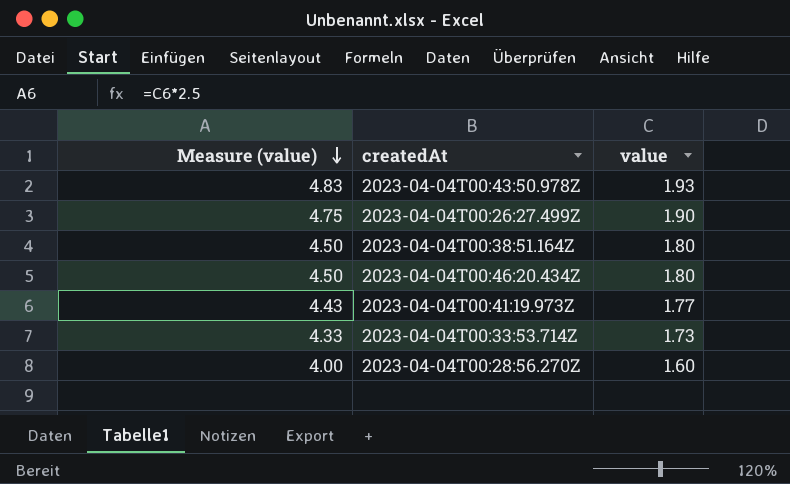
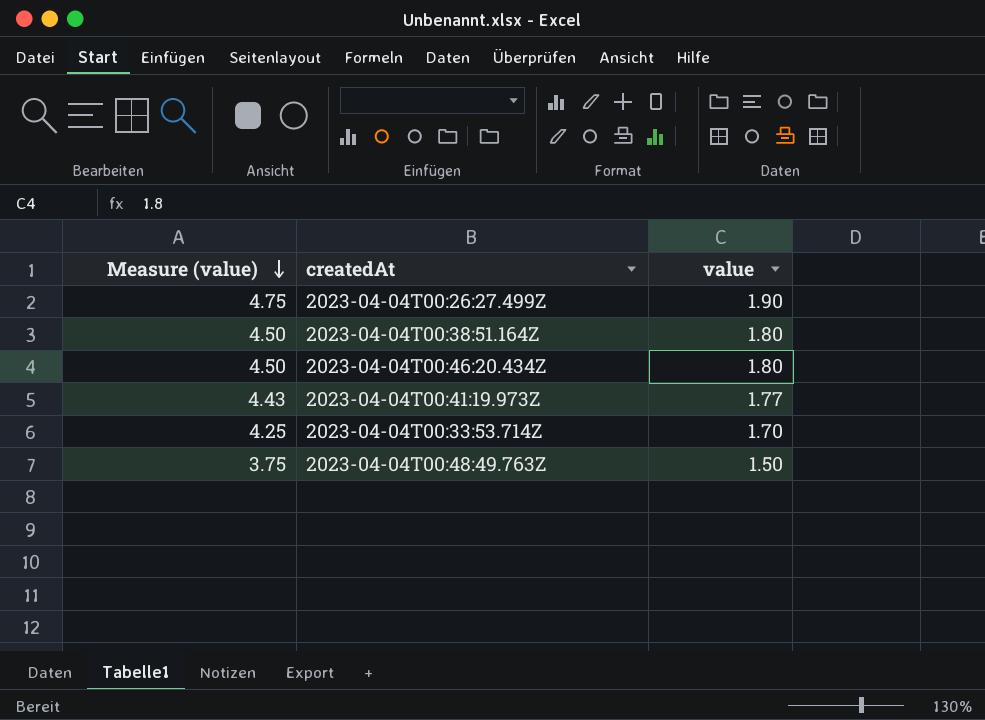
row 2023-04-04T00:43:50.978Z: 4.83 | 1.93 -> none
row 2023-04-04T00:28:56.270Z: 4.00 | 1.60 -> none
2023-04-04T00:33:53.714Z | Measure (value): 4.33 -> 4.25
2023-04-04T00:33:53.714Z | value: 1.73 -> 1.70
row 2023-04-04T00:48:49.763Z: none -> 3.75 | 1.50

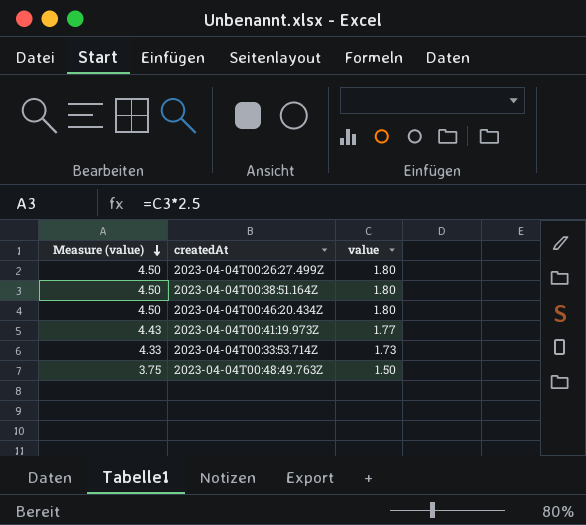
2023-04-04T00:26:27.499Z | Measure (value): 4.75 -> 4.50
2023-04-04T00:26:27.499Z | value: 1.90 -> 1.80
2023-04-04T00:33:53.714Z | Measure (value): 4.25 -> 4.33
2023-04-04T00:33:53.714Z | value: 1.70 -> 1.73

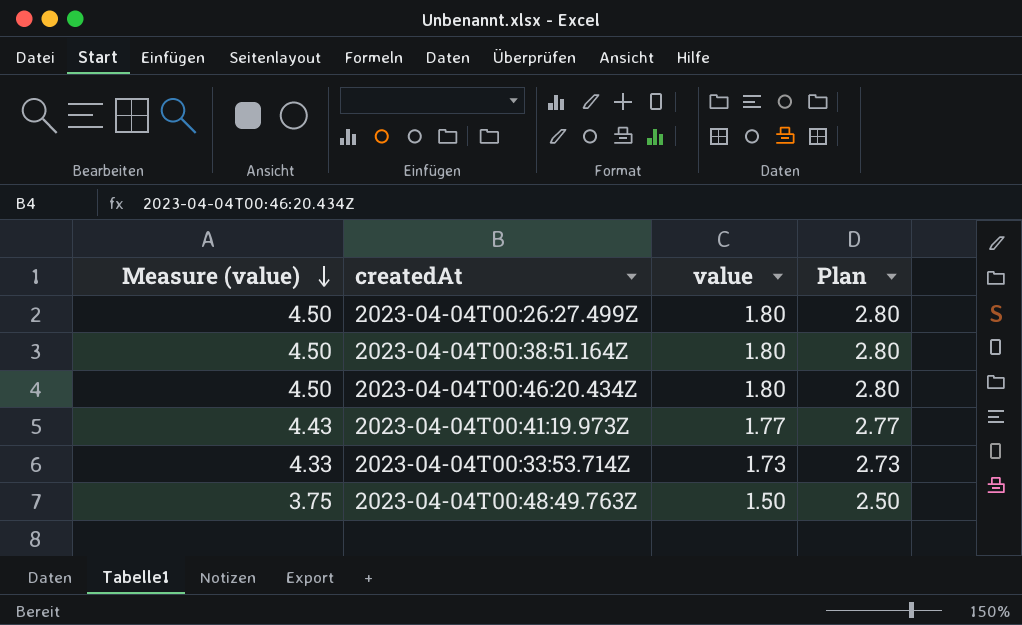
column Plan | formula: none -> [value] + 1

